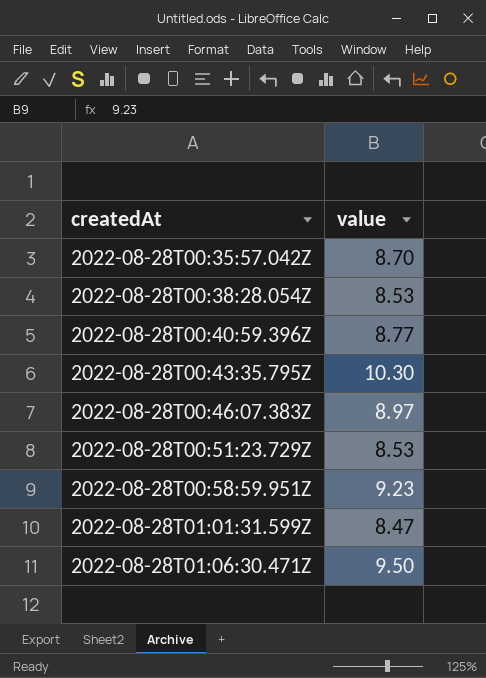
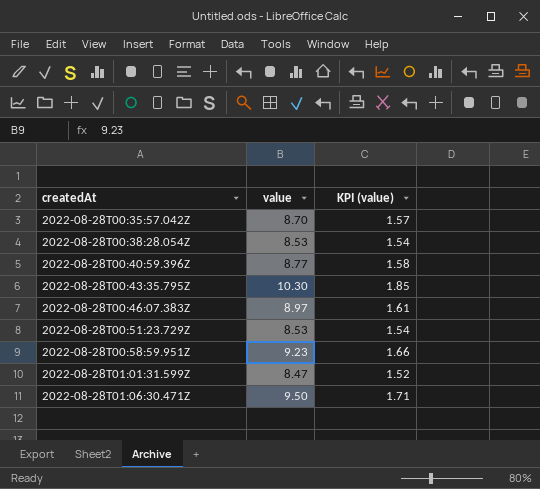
column KPI (value) | formula: none -> [value] * 0.18

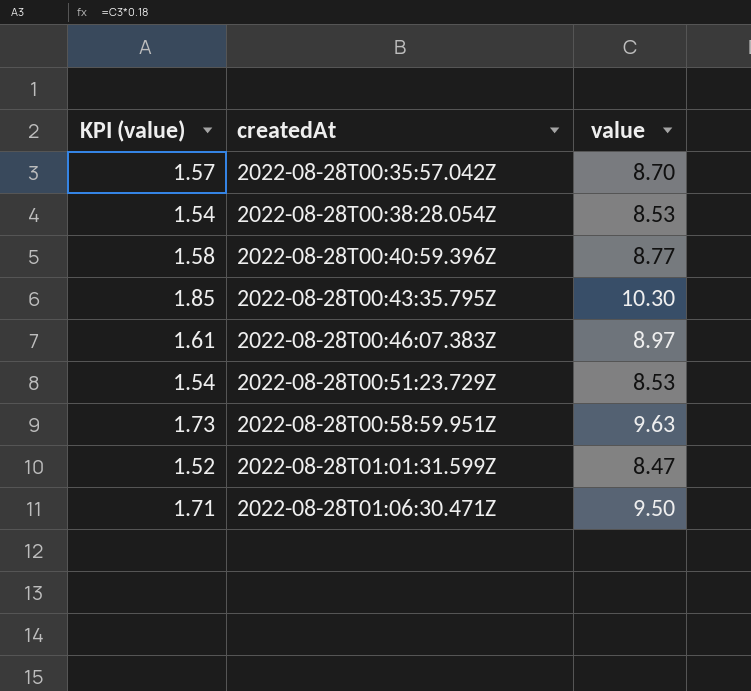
column KPI (value) | position: 3 -> 1
2022-08-28T00:58:59.951Z | KPI (value): 1.66 -> 1.73
2022-08-28T00:58:59.951Z | value: 9.23 -> 9.63

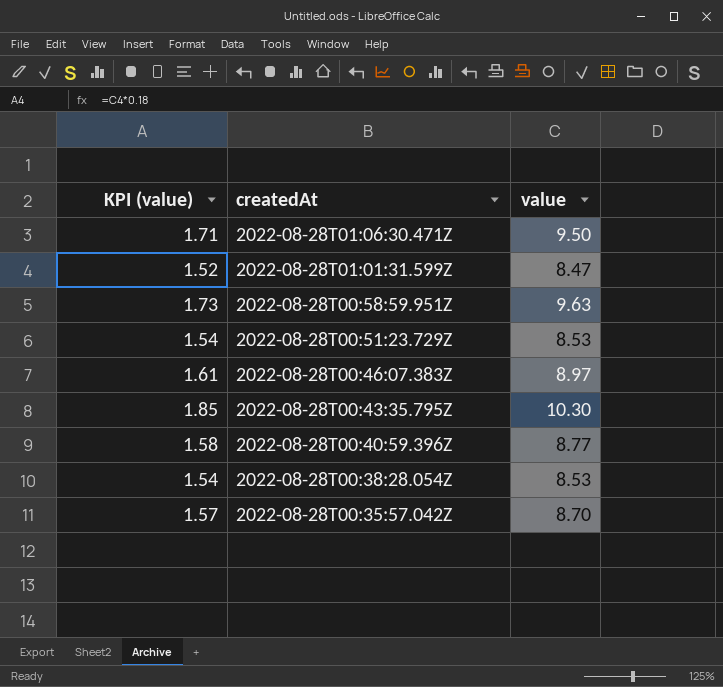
row order: createdAt ascending -> createdAt descending

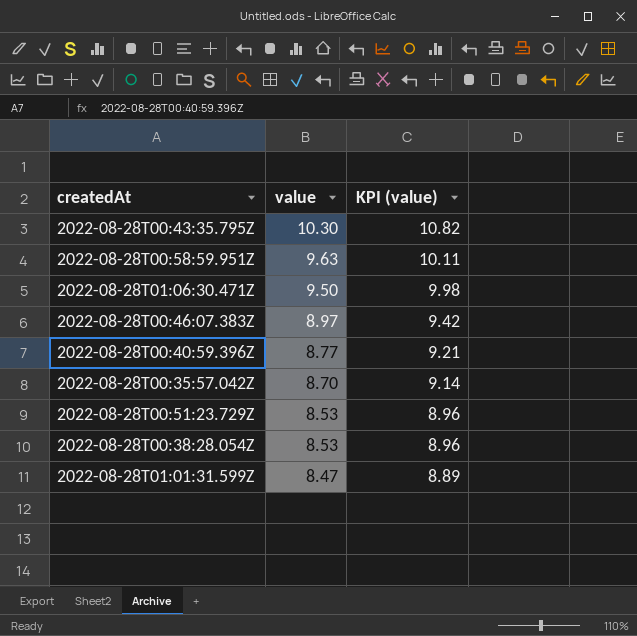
row order: createdAt descending -> value descending
column KPI (value) | formula: [value] * 0.18 -> [value] * 1.05
column KPI (value) | position: 1 -> 3

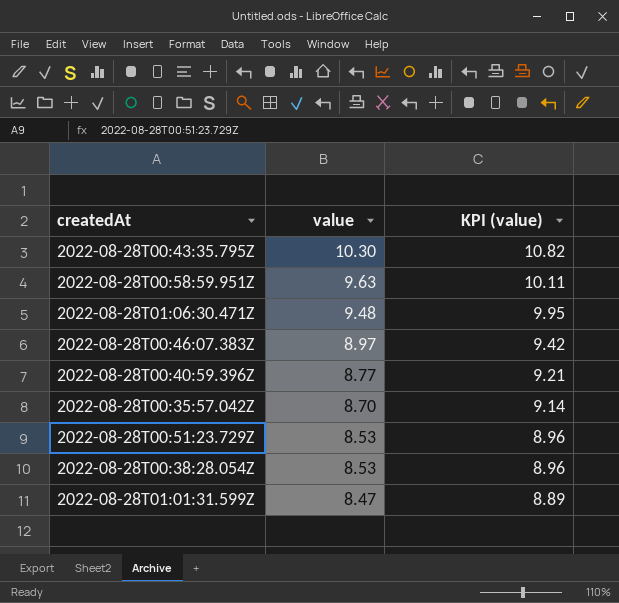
2022-08-28T01:06:30.471Z | value: 9.50 -> 9.48
2022-08-28T01:06:30.471Z | KPI (value): 9.98 -> 9.95

